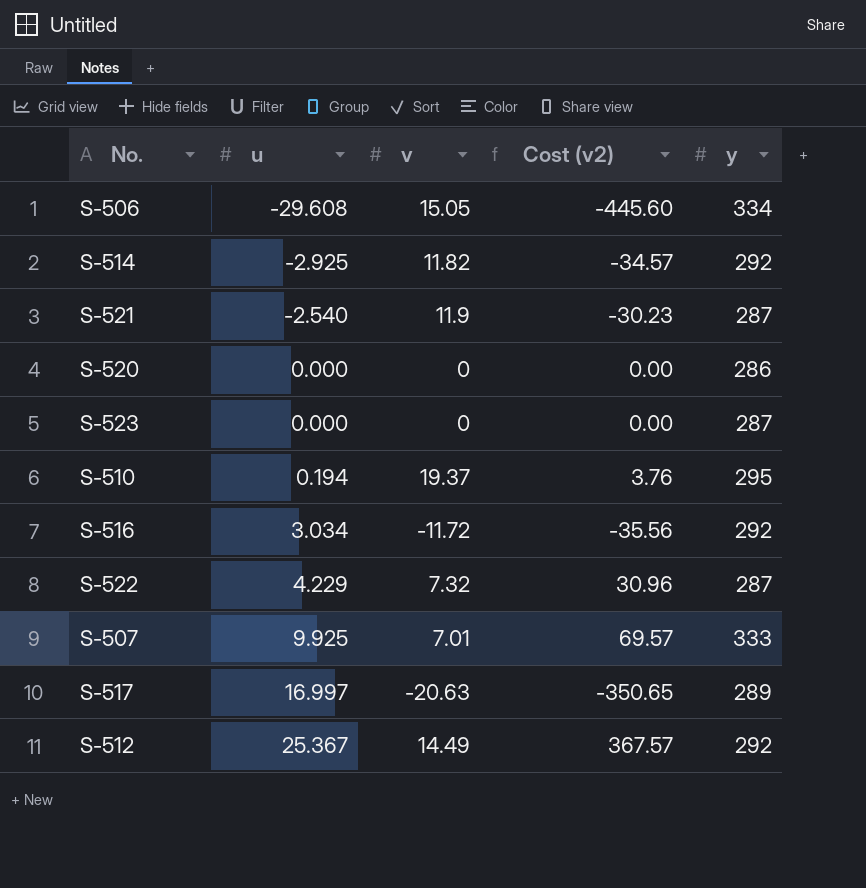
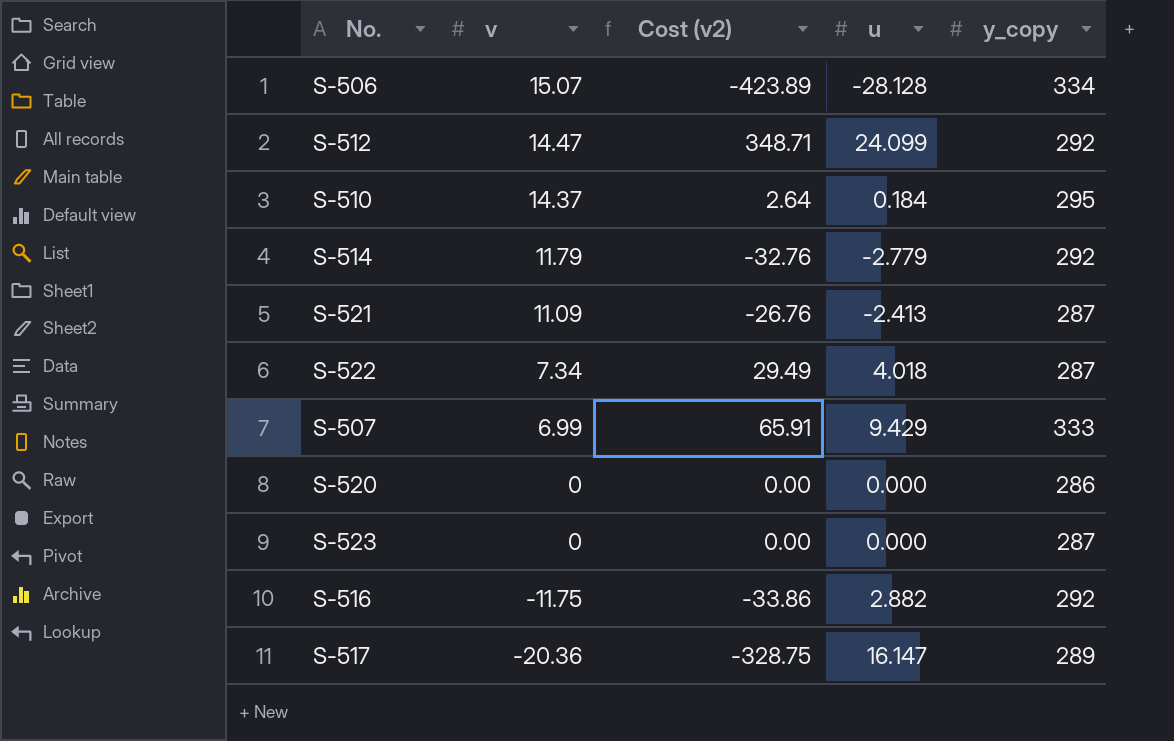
row order: u ascending -> v descending
column u | position: 2 -> 4
column name: y -> y_copy
S-506 | v: 15.05 -> 15.07
S-506 | Cost (v2): -445.60 -> -423.89
S-506 | u: -29.608 -> -28.128
S-512 | v: 14.49 -> 14.47
S-512 | Cost (v2): 367.57 -> 348.71
S-512 | u: 25.367 -> 24.099
S-510 | v: 19.37 -> 14.37
S-510 | Cost (v2): 3.76 -> 2.64
S-510 | u: 0.194 -> 0.184
S-514 | v: 11.82 -> 11.79
S-514 | Cost (v2): -34.57 -> -32.76
S-514 | u: -2.925 -> -2.779
S-521 | v: 11.9 -> 11.09
S-521 | Cost (v2): -30.23 -> -26.76
S-521 | u: -2.540 -> -2.413
S-522 | v: 7.32 -> 7.34
S-522 | Cost (v2): 30.96 -> 29.49
S-522 | u: 4.229 -> 4.018
S-507 | v: 7.01 -> 6.99
S-507 | Cost (v2): 69.57 -> 65.91
S-507 | u: 9.925 -> 9.429
S-516 | v: -11.72 -> -11.75
S-516 | Cost (v2): -35.56 -> -33.86
S-516 | u: 3.034 -> 2.882
S-517 | v: -20.63 -> -20.36
S-517 | Cost (v2): -350.65 -> -328.75
S-517 | u: 16.997 -> 16.147

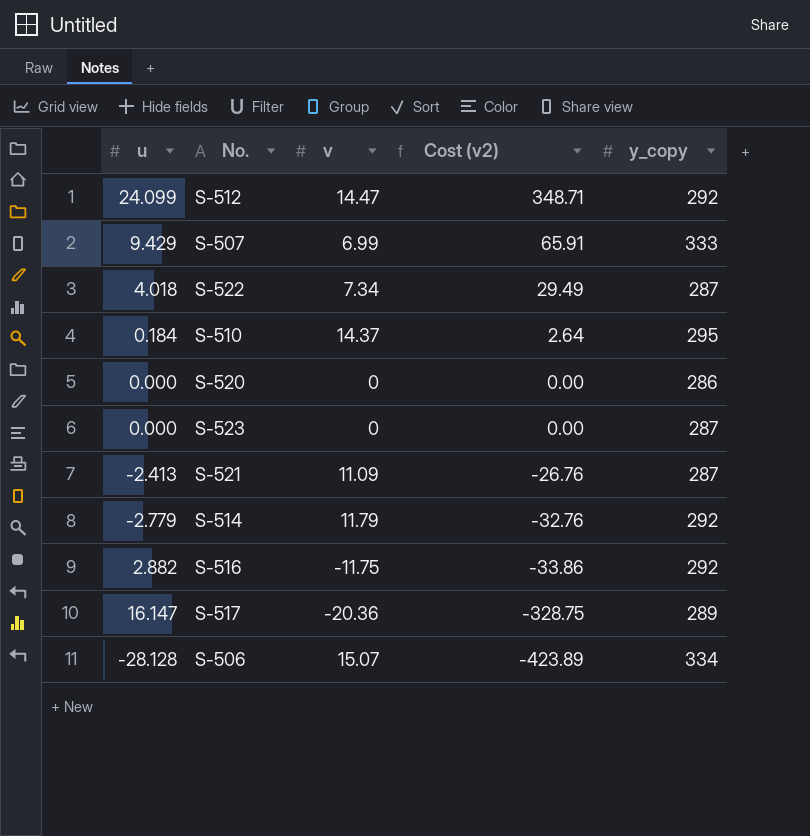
row order: v descending -> Cost (v2) descending
column u | position: 4 -> 1

